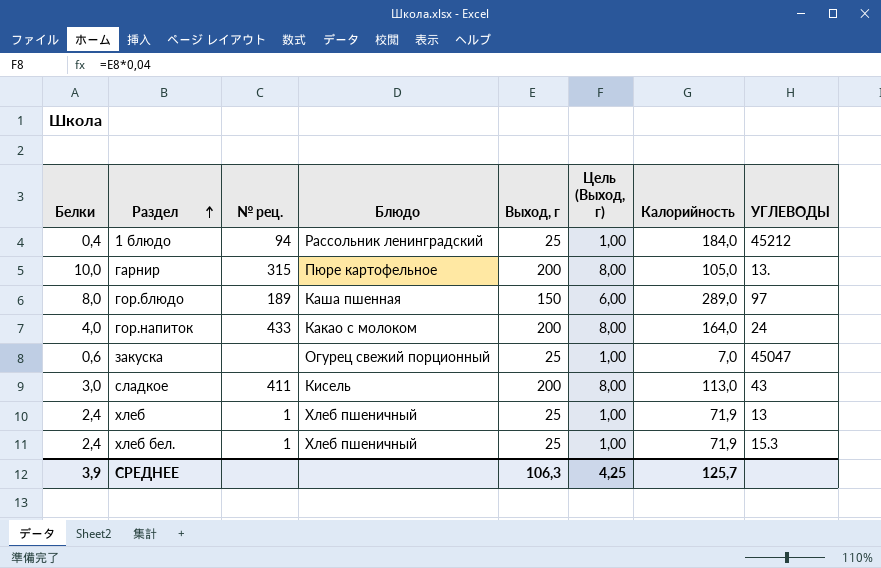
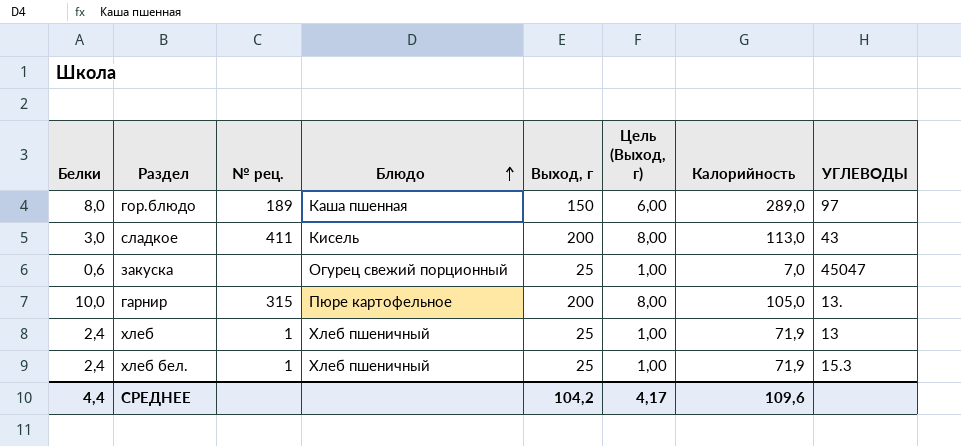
row order: Раздел ascending -> Блюдо ascending
row 1 блюдо: 0,4 | 94 | Рассольник ленинградский | 25 | 1,00 | 184,0 | 45212 -> none
row гор.напиток: 4,0 | 433 | Какао с молоком | 200 | 8,00 | 164,0 | 24 -> none
СРЕДНЕЕ | Белки: 3,9 -> 4,4
СРЕДНЕЕ | Выход, г: 106,3 -> 104,2
СРЕДНЕЕ | Цель (Выход, г): 4,25 -> 4,17
СРЕДНЕЕ | Калорийность: 125,7 -> 109,6

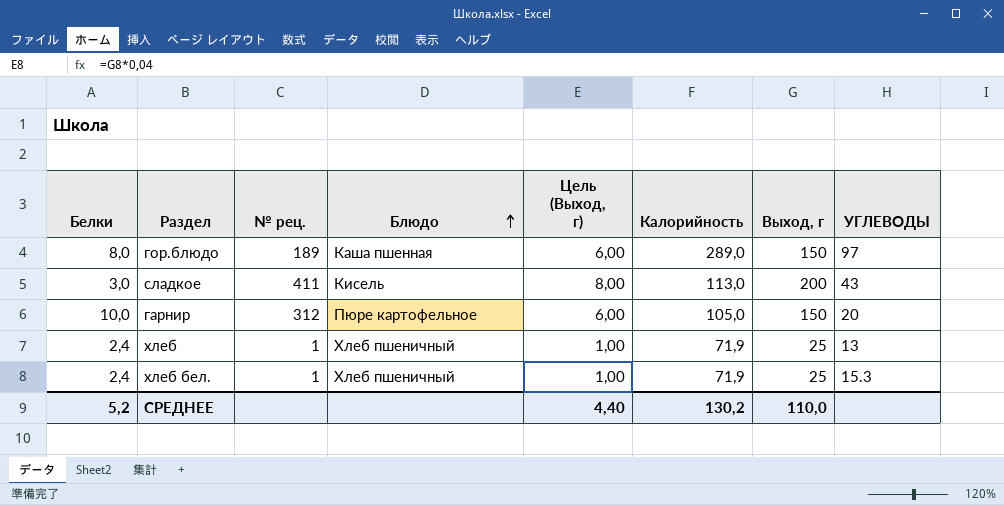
column Выход, г | position: 5 -> 7
row закуска: 0,6 | none | Огурец свежий порционный | 25 | 1,00 | 7,0 | 45047 -> none
гарнир | № рец.: 315 -> 312
гарнир | Цель (Выход, г): 8,00 -> 6,00
гарнир | Выход, г: 200 -> 150
гарнир | УГЛЕВОДЫ: 13. -> 20
СРЕДНЕЕ | Белки: 4,4 -> 5,2
СРЕДНЕЕ | Цель (Выход, г): 4,17 -> 4,40
СРЕДНЕЕ | Калорийность: 109,6 -> 130,2
СРЕДНЕЕ | Выход, г: 104,2 -> 110,0

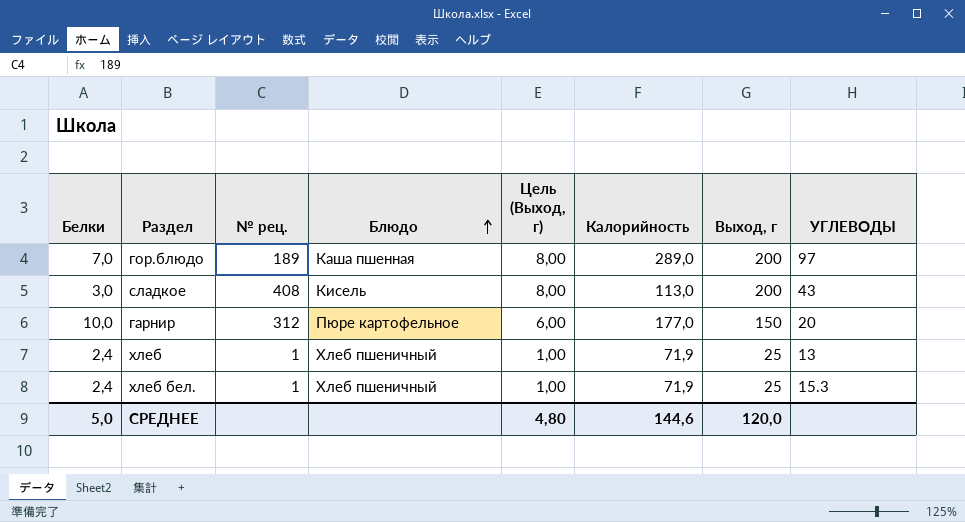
гор.блюдо | Белки: 8,0 -> 7,0
гор.блюдо | Цель (Выход, г): 6,00 -> 8,00
гор.блюдо | Выход, г: 150 -> 200
сладкое | № рец.: 411 -> 408
гарнир | Калорийность: 105,0 -> 177,0
СРЕДНЕЕ | Белки: 5,2 -> 5,0
СРЕДНЕЕ | Цель (Выход, г): 4,40 -> 4,80
СРЕДНЕЕ | Калорийность: 130,2 -> 144,6
СРЕДНЕЕ | Выход, г: 110,0 -> 120,0

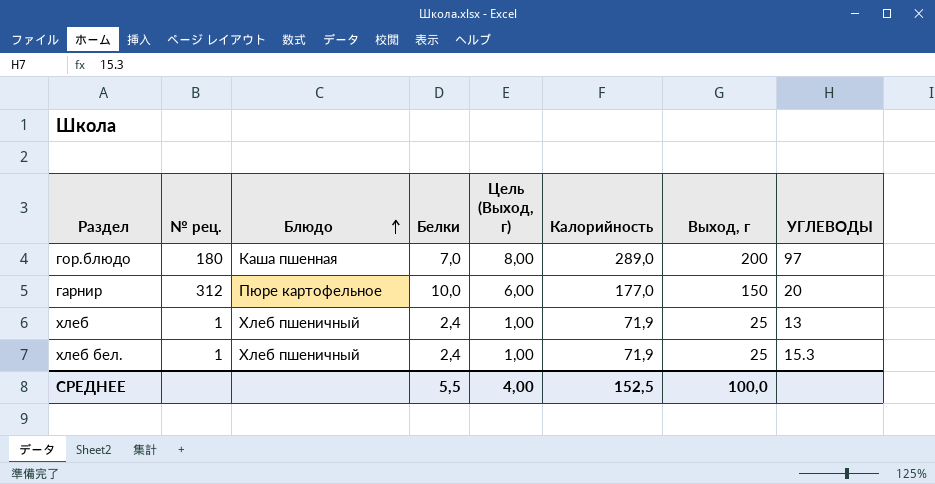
column Белки | position: 1 -> 4
row сладкое: 3,0 | 408 | Кисель | 8,00 | 113,0 | 200 | 43 -> none
гор.блюдо | № рец.: 189 -> 180
СРЕДНЕЕ | Белки: 5,0 -> 5,5
СРЕДНЕЕ | Цель (Выход, г): 4,80 -> 4,00
СРЕДНЕЕ | Калорийность: 144,6 -> 152,5
СРЕДНЕЕ | Выход, г: 120,0 -> 100,0

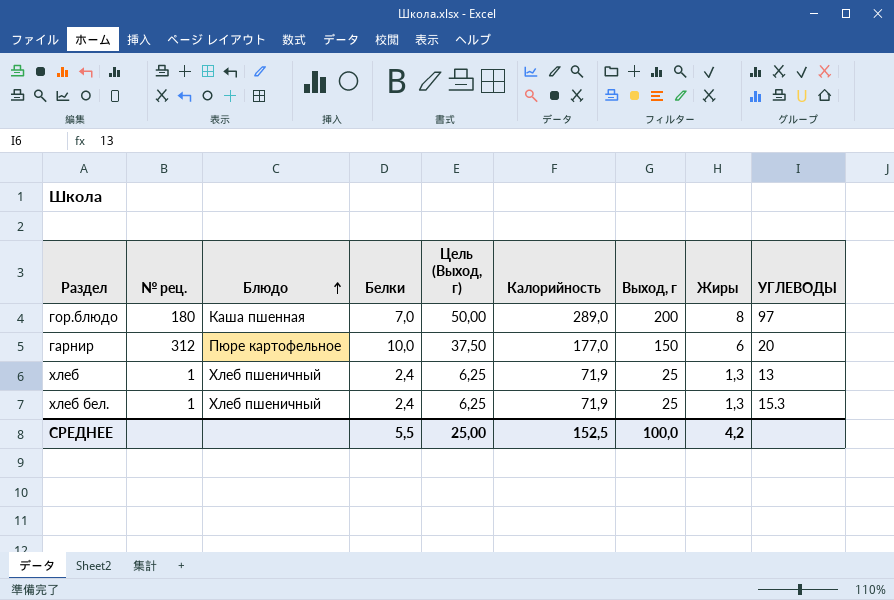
column Цель (Выход, г) | formula: [Выход, г] * 0,04 -> [Выход, г] * 0,25
column Жиры | position: none -> 8
СРЕДНЕЕ | Цель (Выход, г): 4,00 -> 25,00

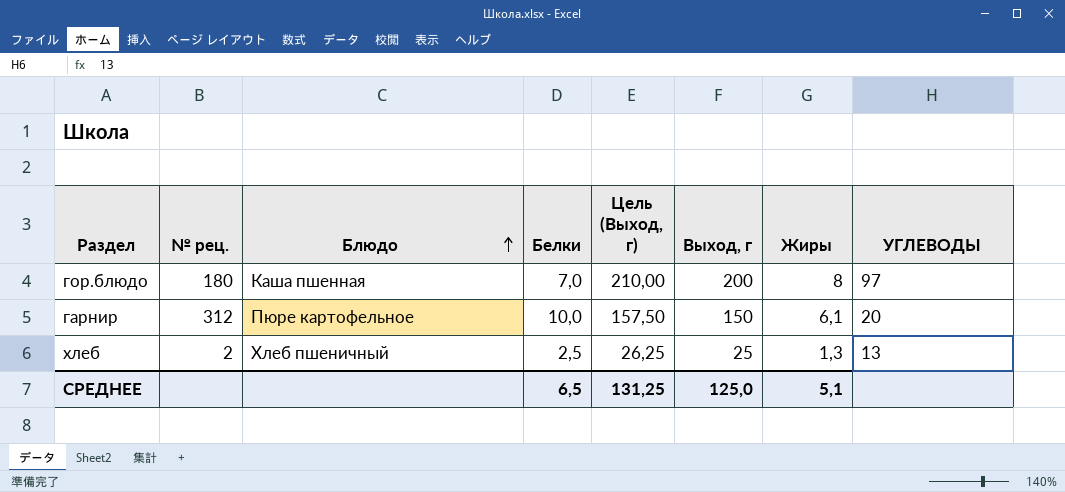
column Калорийность | position: 6 -> none
column Цель (Выход, г) | formula: [Выход, г] * 0,25 -> [Выход, г] * 1,05
row хлеб бел.: 1 | Хлеб пшеничный | 2,4 | 6,25 | 71,9 | 25 | 1,3 | 15.3 -> none
гарнир | Жиры: 6 -> 6,1
хлеб | № рец.: 1 -> 2
хлеб | Белки: 2,4 -> 2,5
СРЕДНЕЕ | Белки: 5,5 -> 6,5
СРЕДНЕЕ | Цель (Выход, г): 25,00 -> 131,25
СРЕДНЕЕ | Выход, г: 100,0 -> 125,0
СРЕДНЕЕ | Жиры: 4,2 -> 5,1

